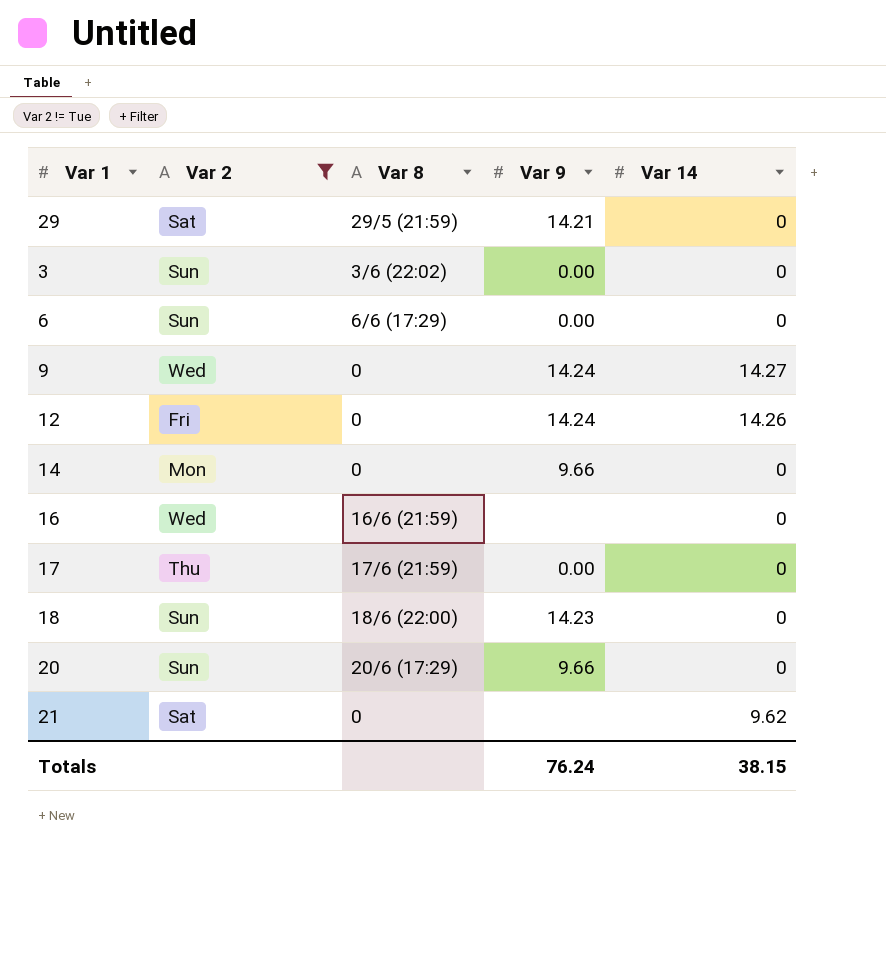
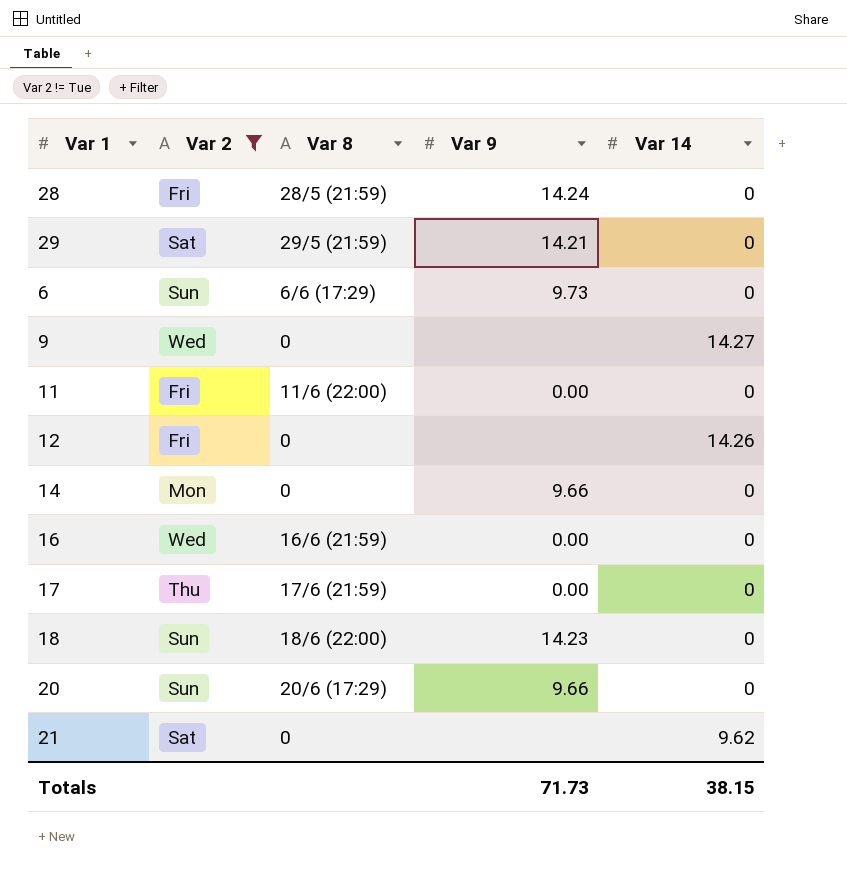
row 3: Sun | 3/6 (22:02) | 0.00 | 0 -> none
row 28: none -> Fri | 28/5 (21:59) | 14.24 | 0
6 | Var 9: 0.00 -> 9.73
9 | Var 9: 14.24 -> none
row 11: none -> Fri | 11/6 (22:00) | 0.00 | 0
12 | Var 9: 14.24 -> none
16 | Var 9: none -> 0.00
Totals | Var 9: 76.24 -> 71.73

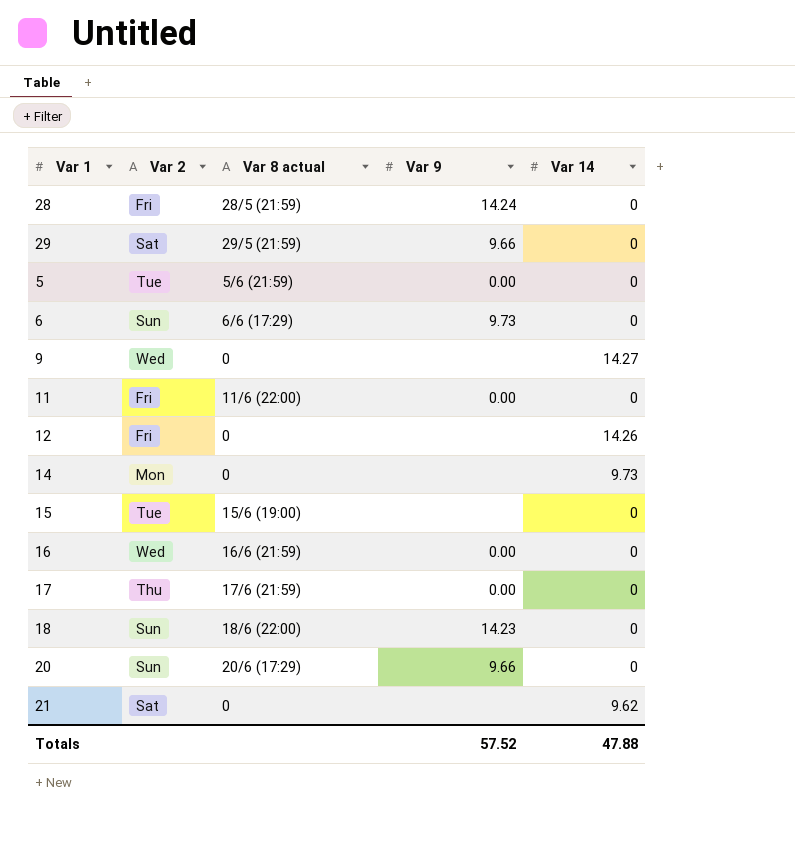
filter: Var 2 != Tue -> none
column name: Var 8 -> Var 8 actual
29 | Var 9: 14.21 -> 9.66
14 | Var 9: 9.66 -> none
14 | Var 14: 0 -> 9.73
Totals | Var 9: 71.73 -> 57.52
Totals | Var 14: 38.15 -> 47.88

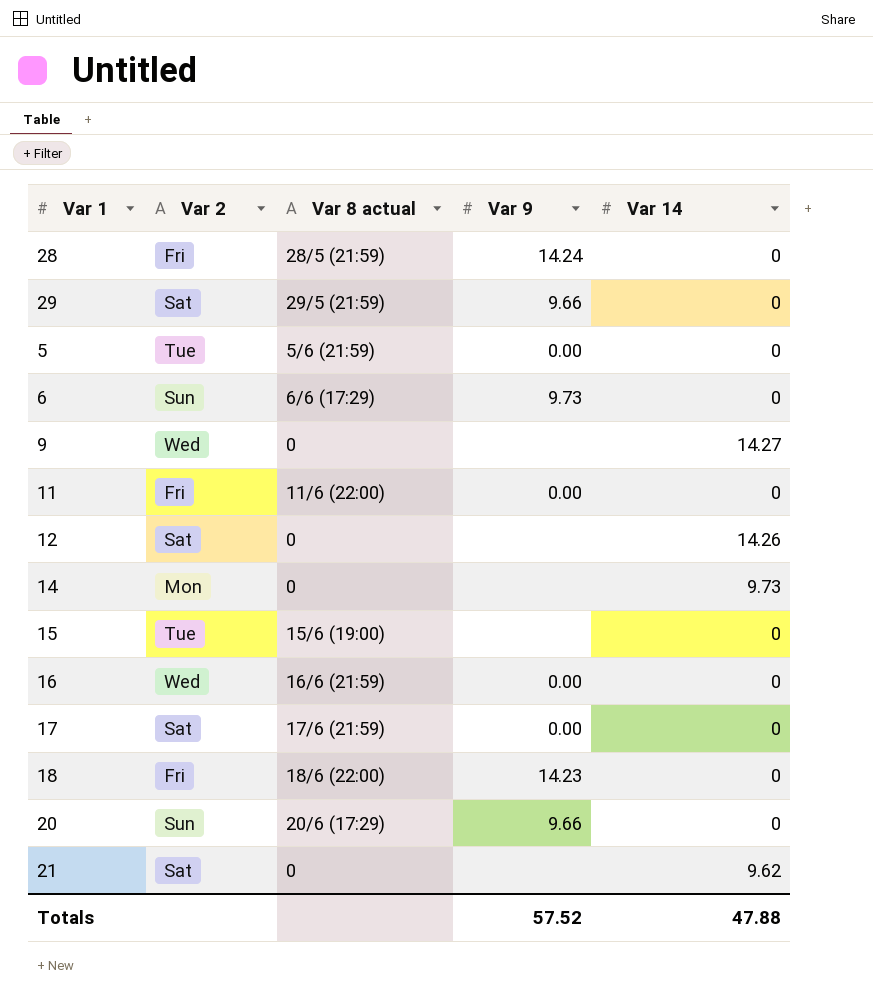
12 | Var 2: Fri -> Sat
17 | Var 2: Thu -> Sat
18 | Var 2: Sun -> Fri

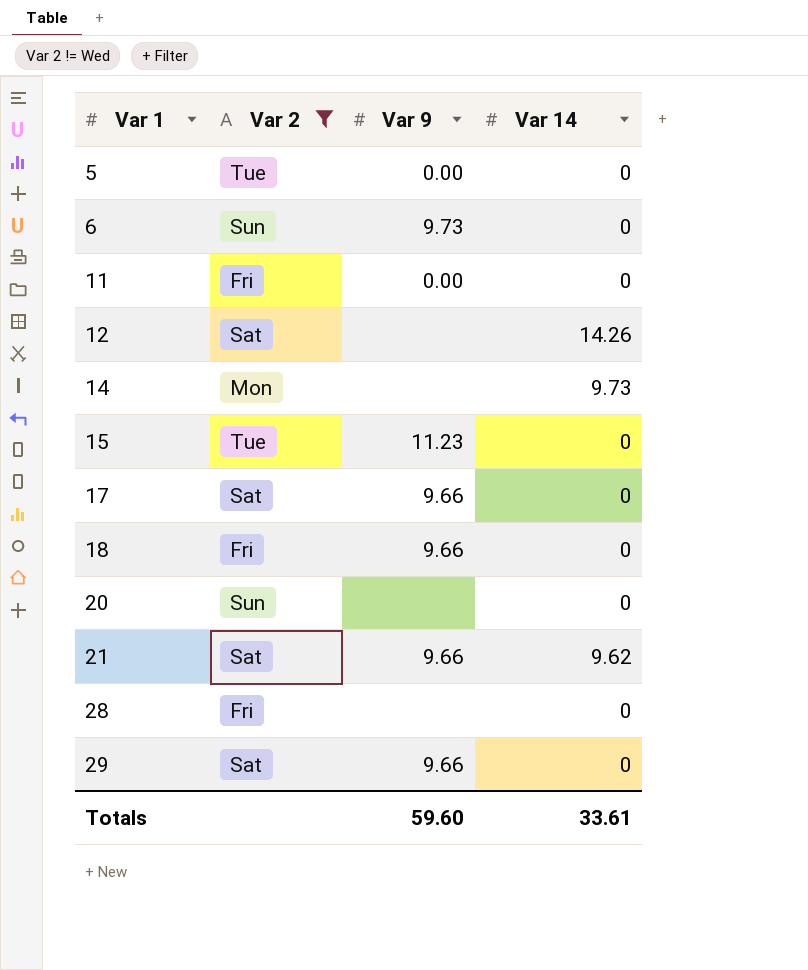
filter: none -> Var 2 != Wed
row order: none -> Var 1 ascending
column Var 8 actual | position: 3 -> none
15 | Var 9: none -> 11.23
17 | Var 9: 0.00 -> 9.66
18 | Var 9: 14.23 -> 9.66
20 | Var 9: 9.66 -> none
21 | Var 9: none -> 9.66
28 | Var 9: 14.24 -> none
Totals | Var 9: 57.52 -> 59.60
Totals | Var 14: 47.88 -> 33.61

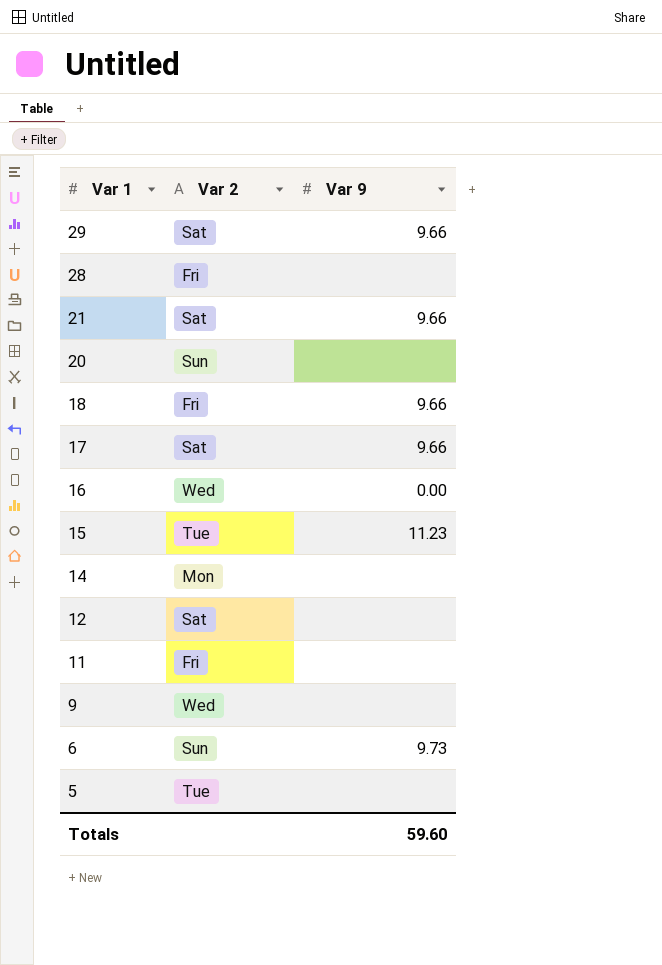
filter: Var 2 != Wed -> none
row order: Var 1 ascending -> Var 1 descending
column Var 14 | position: 4 -> none
11 | Var 9: 0.00 -> none
5 | Var 9: 0.00 -> none

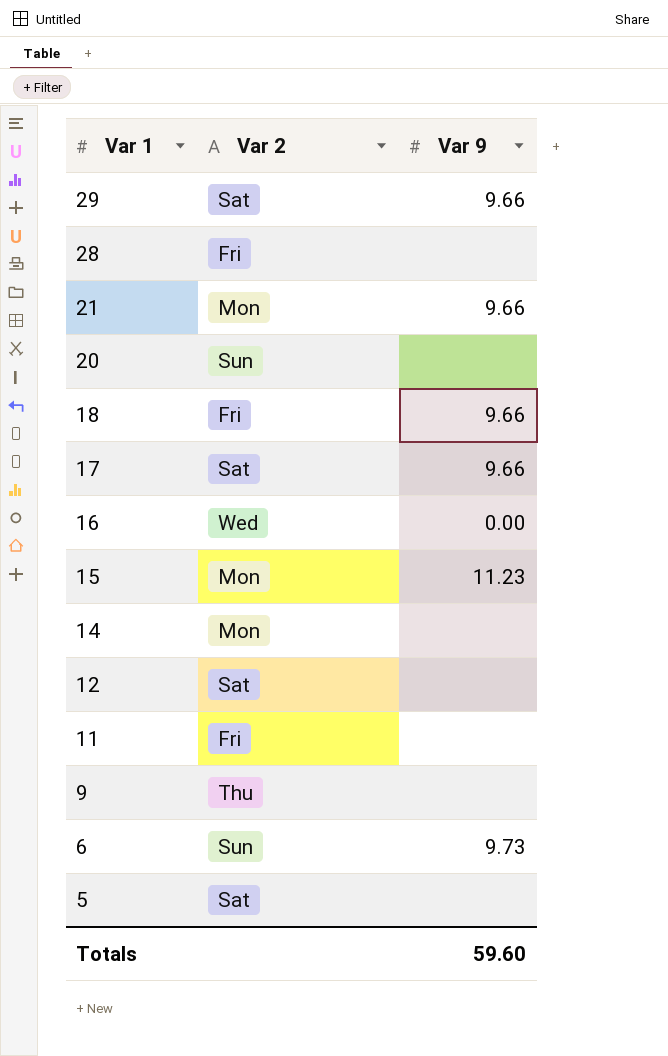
21 | Var 2: Sat -> Mon
15 | Var 2: Tue -> Mon
9 | Var 2: Wed -> Thu
5 | Var 2: Tue -> Sat

